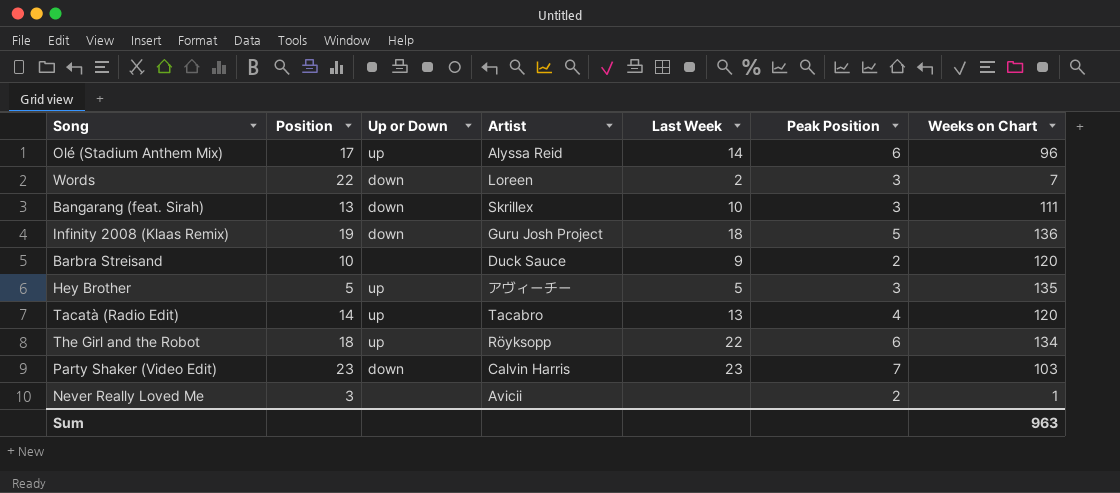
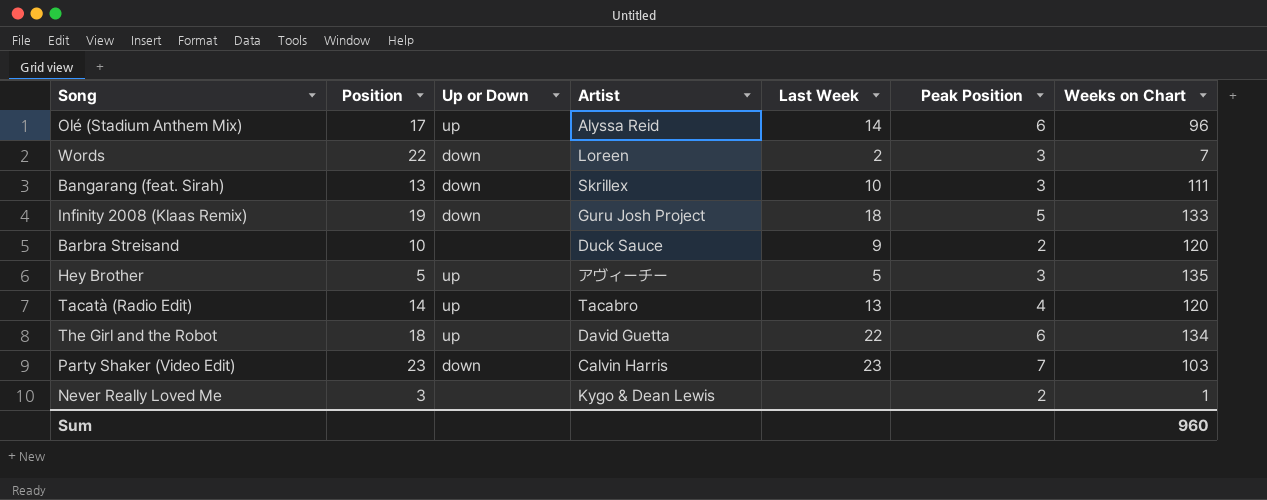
Infinity 2008 (Klaas Remix) | Weeks on Chart: 136 -> 133
The Girl and the Robot | Artist: Röyksopp -> David Guetta
Never Really Loved Me | Artist: Avicii -> Kygo & Dean Lewis
Sum | Weeks on Chart: 963 -> 960

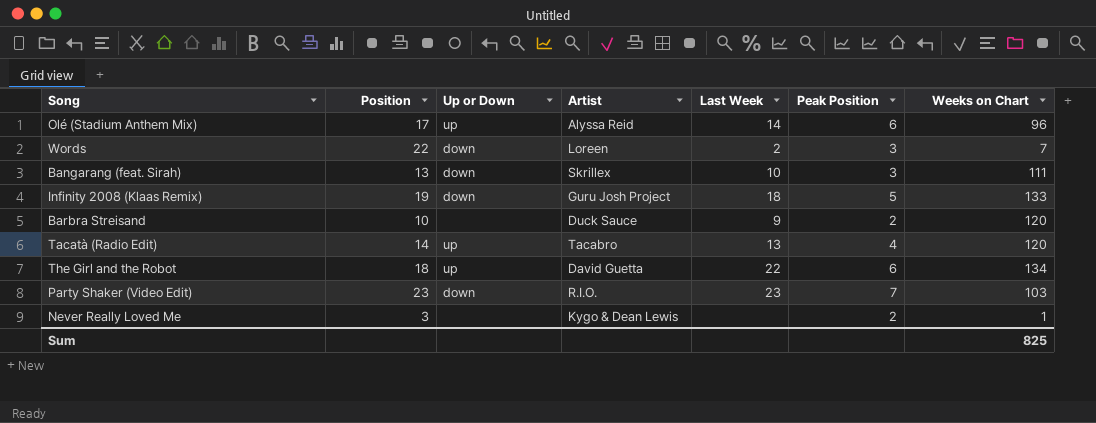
row Hey Brother: 5 | up | アヴィーチー | 5 | 3 | 135 -> none
Party Shaker (Video Edit) | Artist: Calvin Harris -> R.I.O.
Sum | Weeks on Chart: 960 -> 825

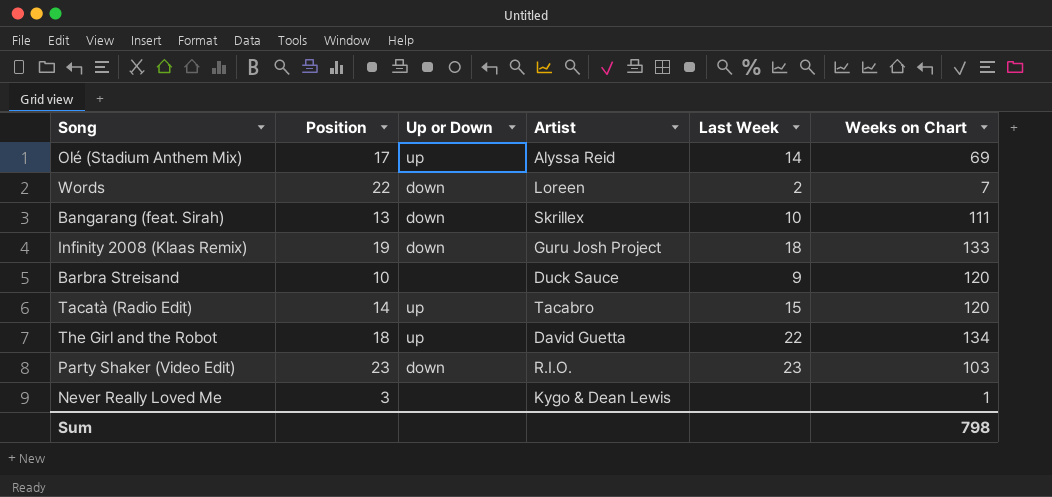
column Peak Position | position: 6 -> none
Olé (Stadium Anthem Mix) | Weeks on Chart: 96 -> 69
Tacatà (Radio Edit) | Last Week: 13 -> 15
Sum | Weeks on Chart: 825 -> 798

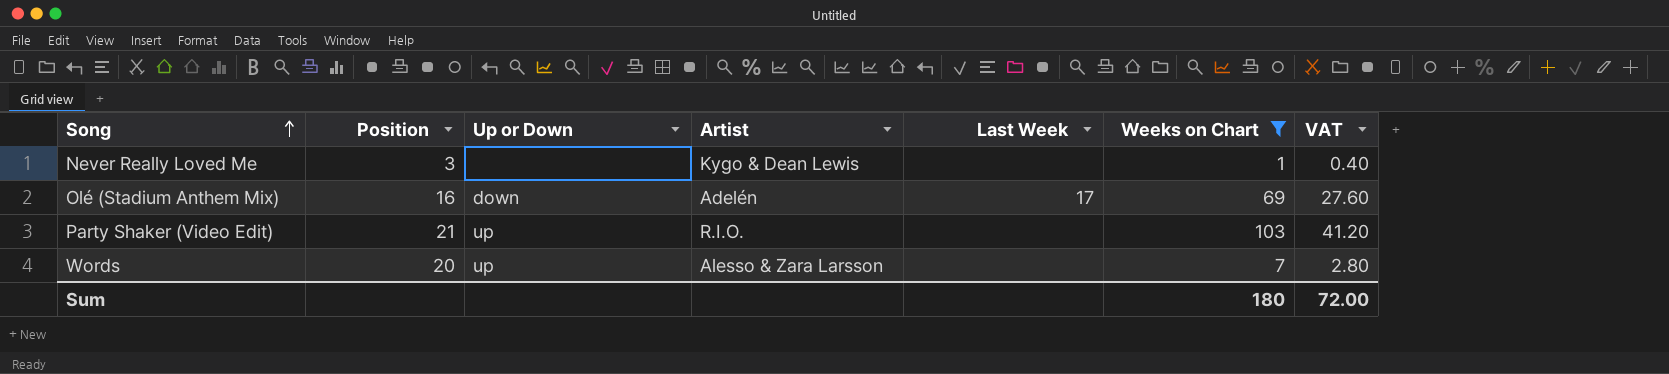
filter: none -> Weeks on Chart <= 103
row order: none -> Song ascending
column VAT | formula: none -> [Weeks on Chart] * 0.4
Olé (Stadium Anthem Mix) | Position: 17 -> 16
Olé (Stadium Anthem Mix) | Up or Down: up -> down
Olé (Stadium Anthem Mix) | Artist: Alyssa Reid -> Adelén
Olé (Stadium Anthem Mix) | Last Week: 14 -> 17
Party Shaker (Video Edit) | Position: 23 -> 21
Party Shaker (Video Edit) | Up or Down: down -> up
Party Shaker (Video Edit) | Last Week: 23 -> none
Words | Position: 22 -> 20
Words | Up or Down: down -> up
Words | Artist: Loreen -> Alesso & Zara Larsson
Words | Last Week: 2 -> none
Sum | Weeks on Chart: 798 -> 180

